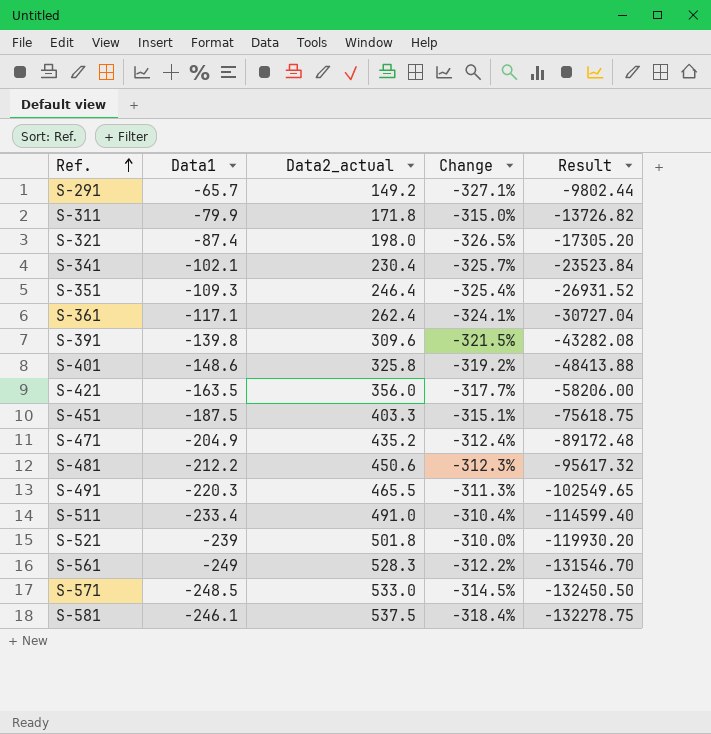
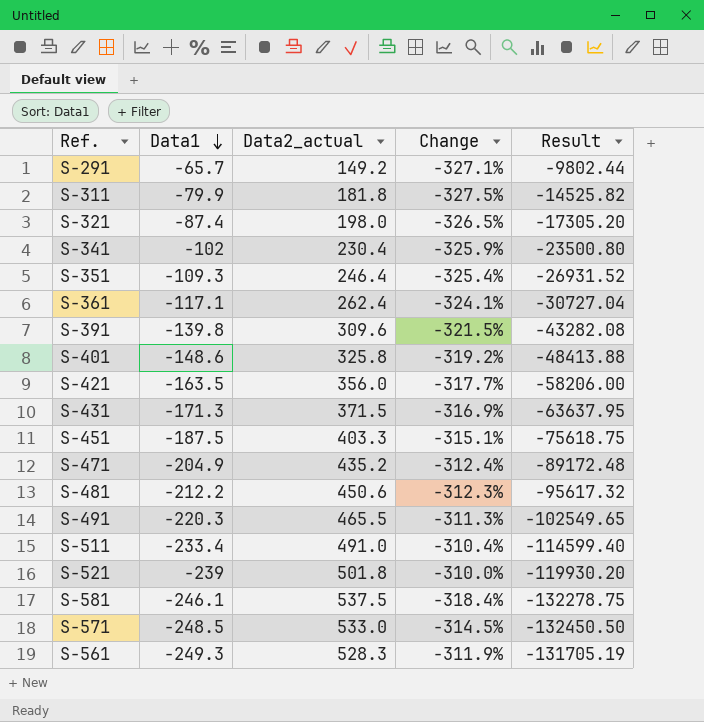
row order: Ref. ascending -> Data1 descending
S-311 | Data2_actual: 171.8 -> 181.8
S-311 | Change: -315.0% -> -327.5%
S-311 | Result: -13726.82 -> -14525.82
S-341 | Data1: -102.1 -> -102
S-341 | Change: -325.7% -> -325.9%
S-341 | Result: -23523.84 -> -23500.80
row S-431: none -> -171.3 | 371.5 | -316.9% | -63637.95
S-561 | Data1: -249 -> -249.3
S-561 | Change: -312.2% -> -311.9%
S-561 | Result: -131546.70 -> -131705.19

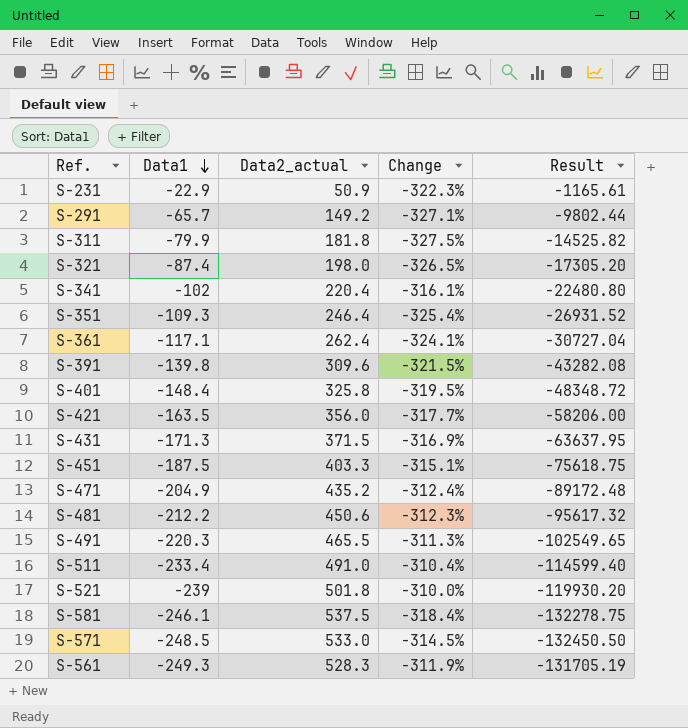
row S-231: none -> -22.9 | 50.9 | -322.3% | -1165.61
S-341 | Data2_actual: 230.4 -> 220.4
S-341 | Change: -325.9% -> -316.1%
S-341 | Result: -23500.80 -> -22480.80
S-401 | Data1: -148.6 -> -148.4
S-401 | Change: -319.2% -> -319.5%
S-401 | Result: -48413.88 -> -48348.72

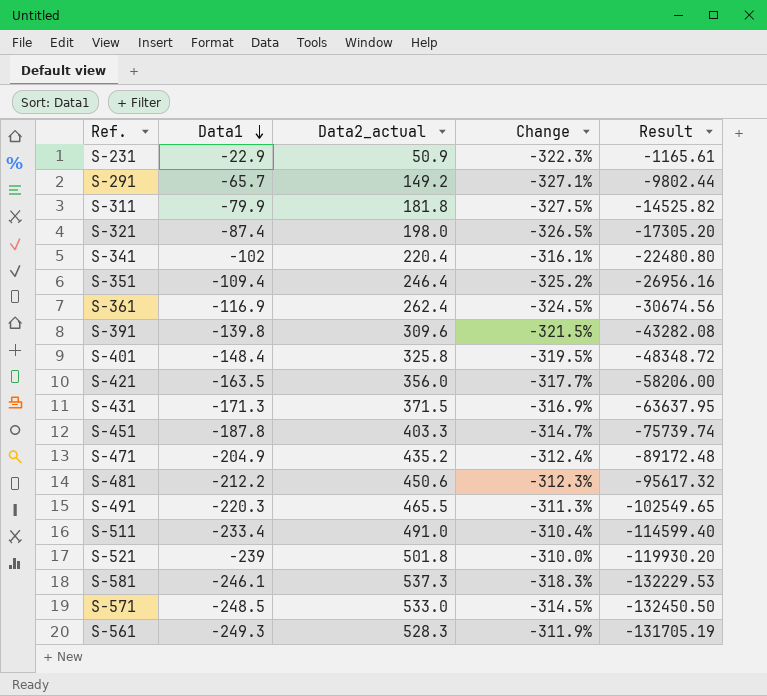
S-351 | Data1: -109.3 -> -109.4
S-351 | Change: -325.4% -> -325.2%
S-351 | Result: -26931.52 -> -26956.16
S-361 | Data1: -117.1 -> -116.9
S-361 | Change: -324.1% -> -324.5%
S-361 | Result: -30727.04 -> -30674.56
S-451 | Data1: -187.5 -> -187.8
S-451 | Change: -315.1% -> -314.7%
S-451 | Result: -75618.75 -> -75739.74
S-581 | Data2_actual: 537.5 -> 537.3
S-581 | Change: -318.4% -> -318.3%
S-581 | Result: -132278.75 -> -132229.53

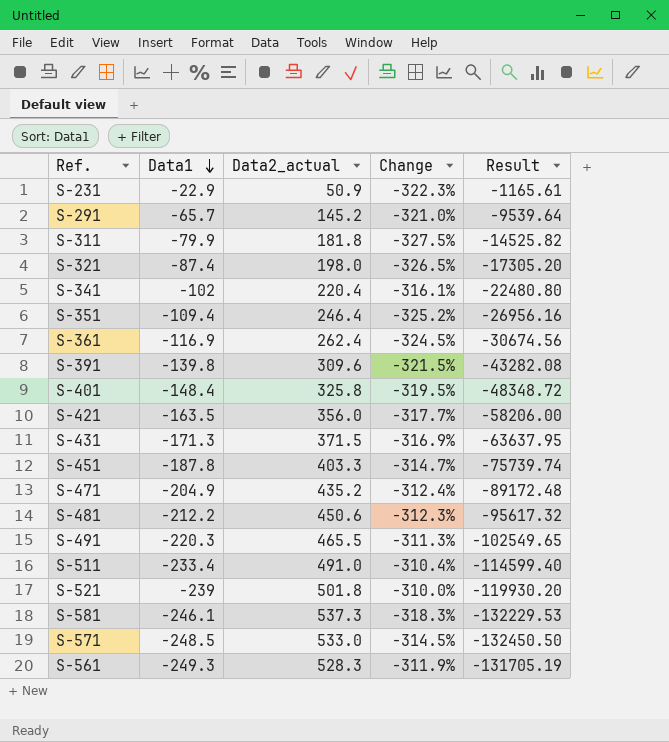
S-291 | Data2_actual: 149.2 -> 145.2
S-291 | Change: -327.1% -> -321.0%
S-291 | Result: -9802.44 -> -9539.64

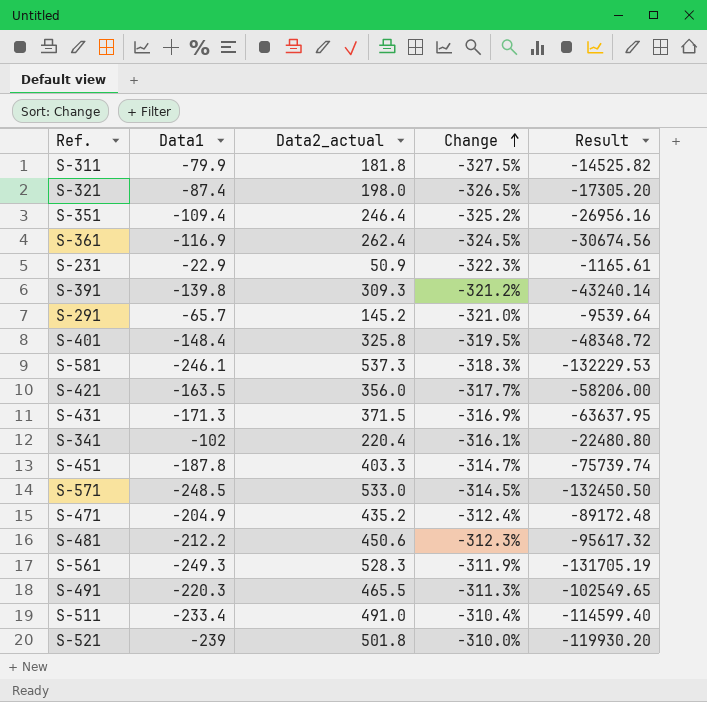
row order: Data1 descending -> Change ascending
S-391 | Data2_actual: 309.6 -> 309.3
S-391 | Change: -321.5% -> -321.2%
S-391 | Result: -43282.08 -> -43240.14

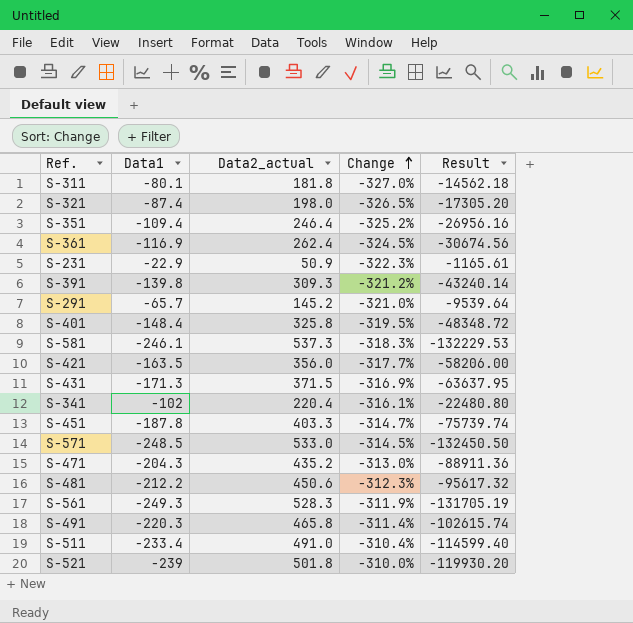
S-311 | Data1: -79.9 -> -80.1
S-311 | Change: -327.5% -> -327.0%
S-311 | Result: -14525.82 -> -14562.18
S-471 | Data1: -204.9 -> -204.3
S-471 | Change: -312.4% -> -313.0%
S-471 | Result: -89172.48 -> -88911.36
S-491 | Data2_actual: 465.5 -> 465.8
S-491 | Change: -311.3% -> -311.4%
S-491 | Result: -102549.65 -> -102615.74

